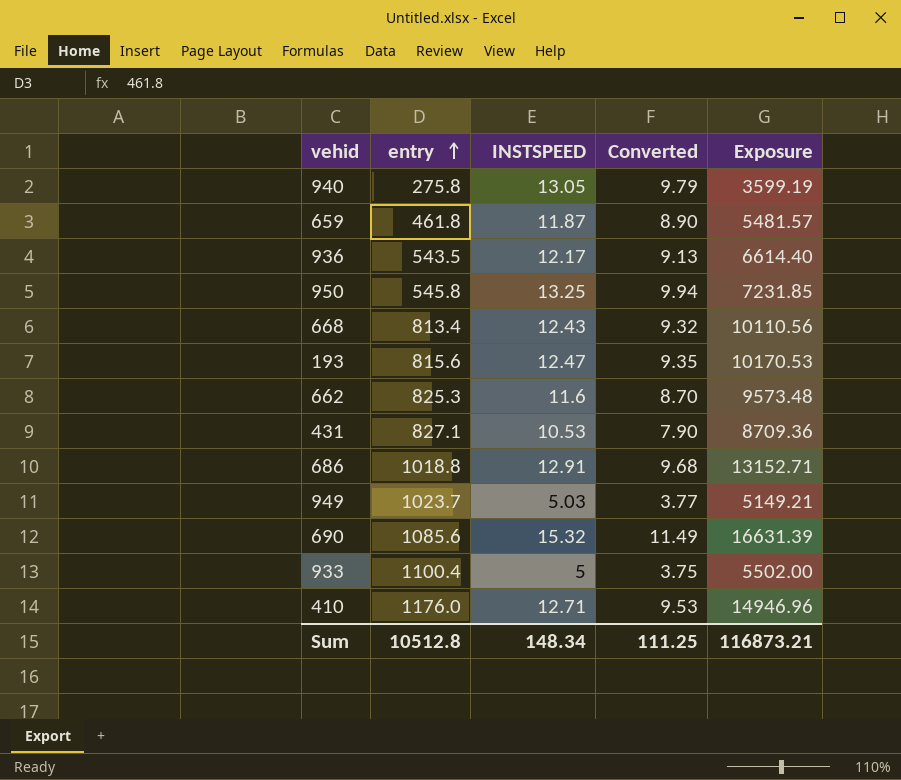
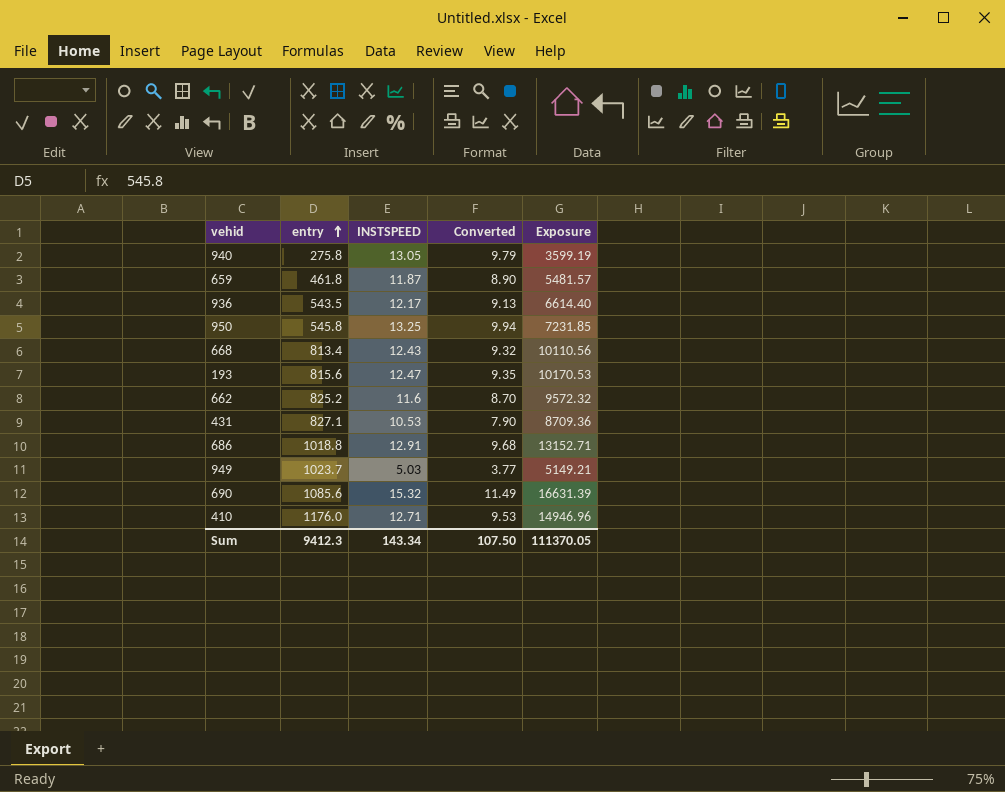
row 933: 1100.4 | 5 | 3.75 | 5502.00 -> none
662 | entry: 825.3 -> 825.2
662 | Exposure: 9573.48 -> 9572.32
Sum | entry: 10512.8 -> 9412.3
Sum | INSTSPEED: 148.34 -> 143.34
Sum | Converted: 111.25 -> 107.50
Sum | Exposure: 116873.21 -> 111370.05

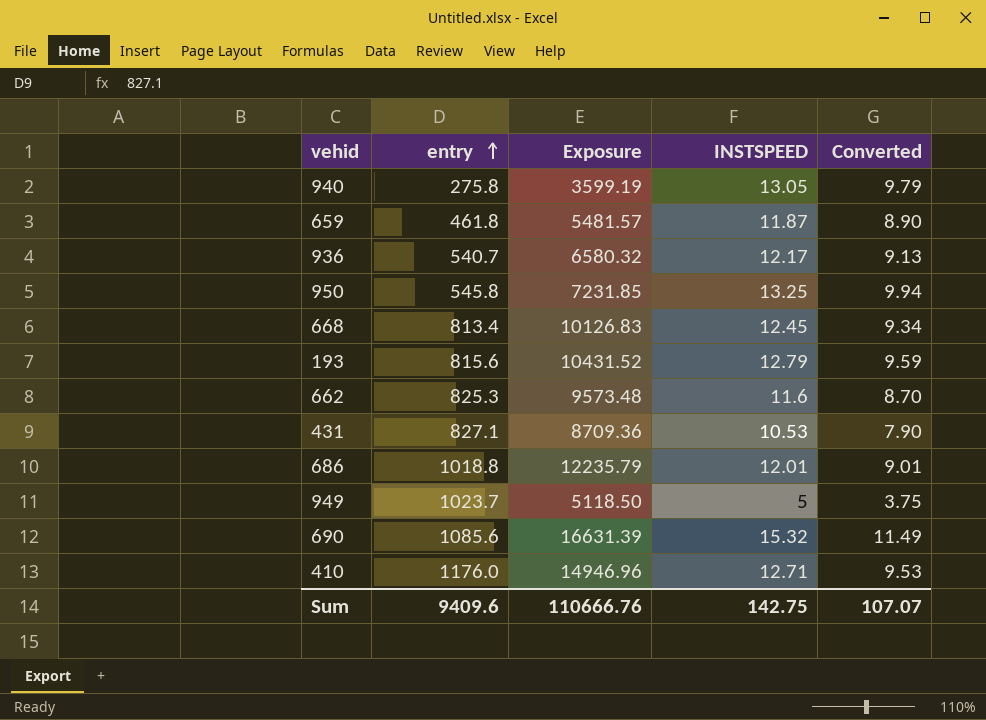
column Exposure | position: 5 -> 3
936 | entry: 543.5 -> 540.7
936 | Exposure: 6614.40 -> 6580.32
668 | Exposure: 10110.56 -> 10126.83
668 | INSTSPEED: 12.43 -> 12.45
668 | Converted: 9.32 -> 9.34
193 | Exposure: 10170.53 -> 10431.52
193 | INSTSPEED: 12.47 -> 12.79
193 | Converted: 9.35 -> 9.59
662 | entry: 825.2 -> 825.3
662 | Exposure: 9572.32 -> 9573.48
686 | Exposure: 13152.71 -> 12235.79
686 | INSTSPEED: 12.91 -> 12.01
686 | Converted: 9.68 -> 9.01
949 | Exposure: 5149.21 -> 5118.50
949 | INSTSPEED: 5.03 -> 5
949 | Converted: 3.77 -> 3.75
Sum | entry: 9412.3 -> 9409.6
Sum | Exposure: 111370.05 -> 110666.76
Sum | INSTSPEED: 143.34 -> 142.75
Sum | Converted: 107.50 -> 107.07

